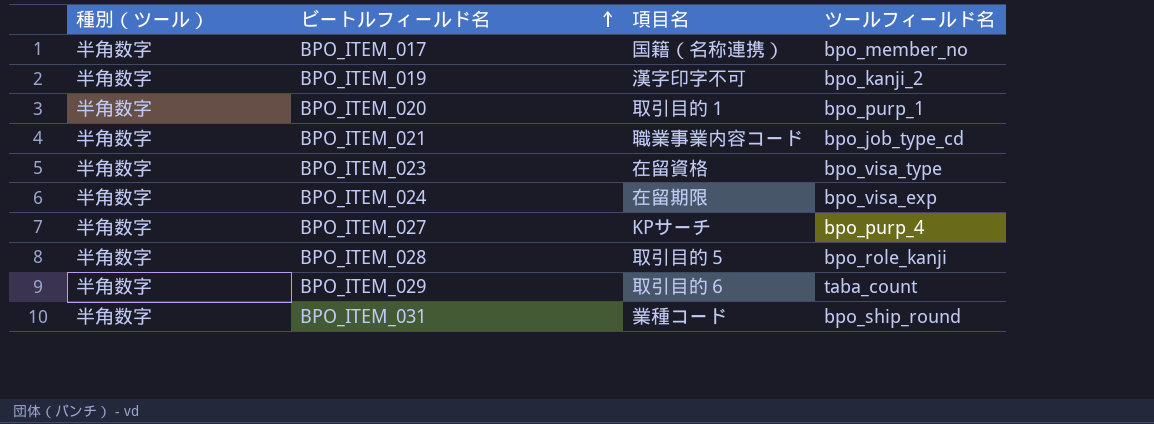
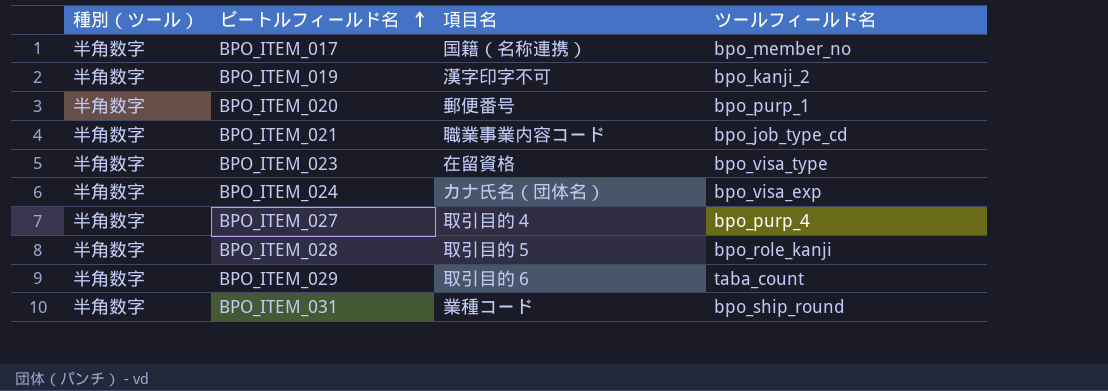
BPO_ITEM_020 | 項目名: 取引目的１ -> 郵便番号
BPO_ITEM_024 | 項目名: 在留期限 -> カナ氏名（団体名）
BPO_ITEM_027 | 項目名: KPサーチ -> 取引目的４

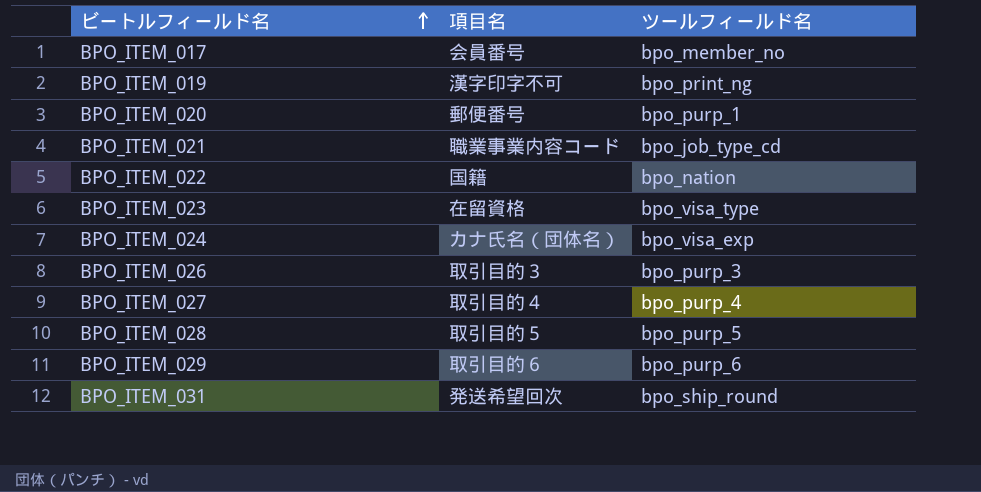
column 種別（ツール） | position: 1 -> none
BPO_ITEM_017 | 項目名: 国籍（名称連携） -> 会員番号
BPO_ITEM_019 | ツールフィールド名: bpo_kanji_2 -> bpo_print_ng
row BPO_ITEM_022: none -> 国籍 | bpo_nation
row BPO_ITEM_026: none -> 取引目的３ | bpo_purp_3
BPO_ITEM_028 | ツールフィールド名: bpo_role_kanji -> bpo_purp_5
BPO_ITEM_029 | ツールフィールド名: taba_count -> bpo_purp_6
BPO_ITEM_031 | 項目名: 業種コード -> 発送希望回次

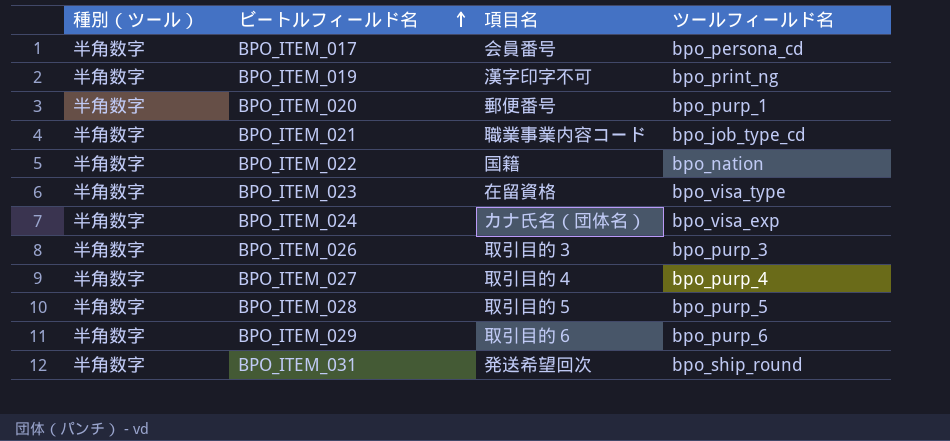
column 種別（ツール） | position: none -> 1
BPO_ITEM_017 | ツールフィールド名: bpo_member_no -> bpo_persona_cd

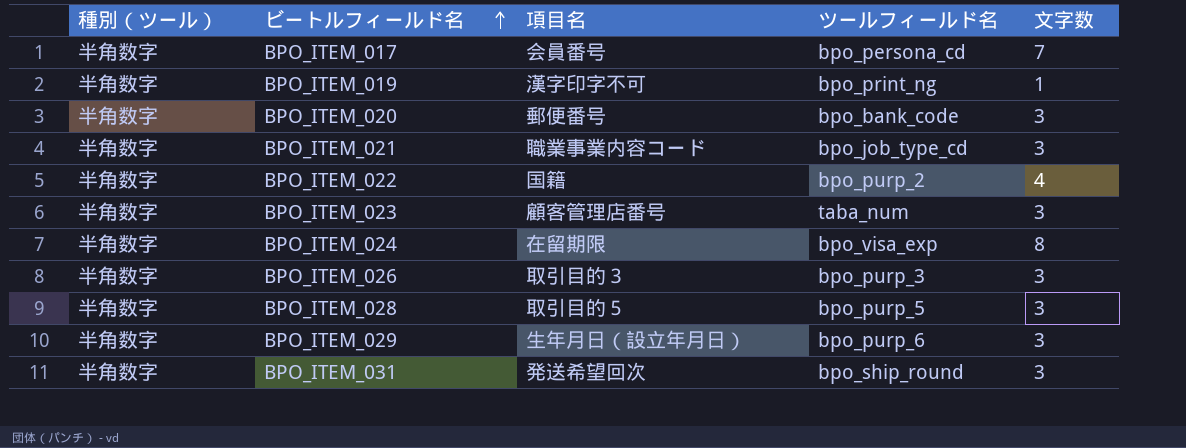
column 文字数 | position: none -> 5
row BPO_ITEM_027: 半角数字 | 取引目的４ | bpo_purp_4 -> none
BPO_ITEM_020 | ツールフィールド名: bpo_purp_1 -> bpo_bank_code
BPO_ITEM_022 | ツールフィールド名: bpo_nation -> bpo_purp_2
BPO_ITEM_023 | 項目名: 在留資格 -> 顧客管理店番号
BPO_ITEM_023 | ツールフィールド名: bpo_visa_type -> taba_num
BPO_ITEM_024 | 項目名: カナ氏名（団体名） -> 在留期限
BPO_ITEM_029 | 項目名: 取引目的６ -> 生年月日（設立年月日）

